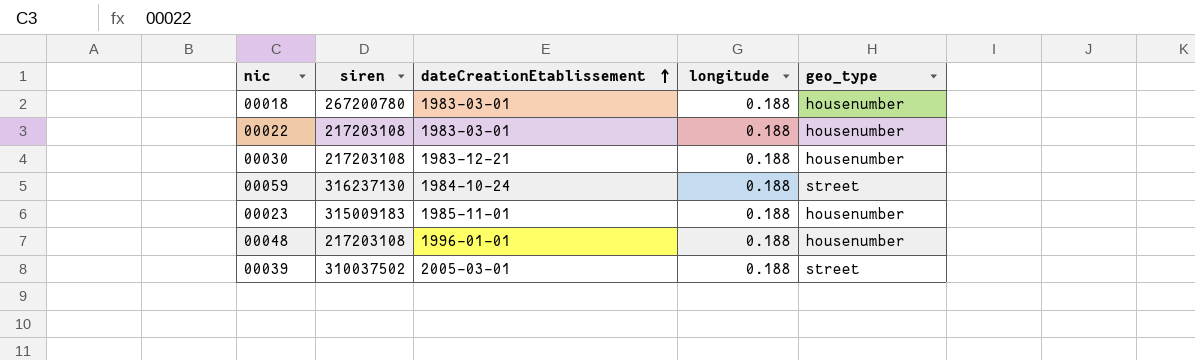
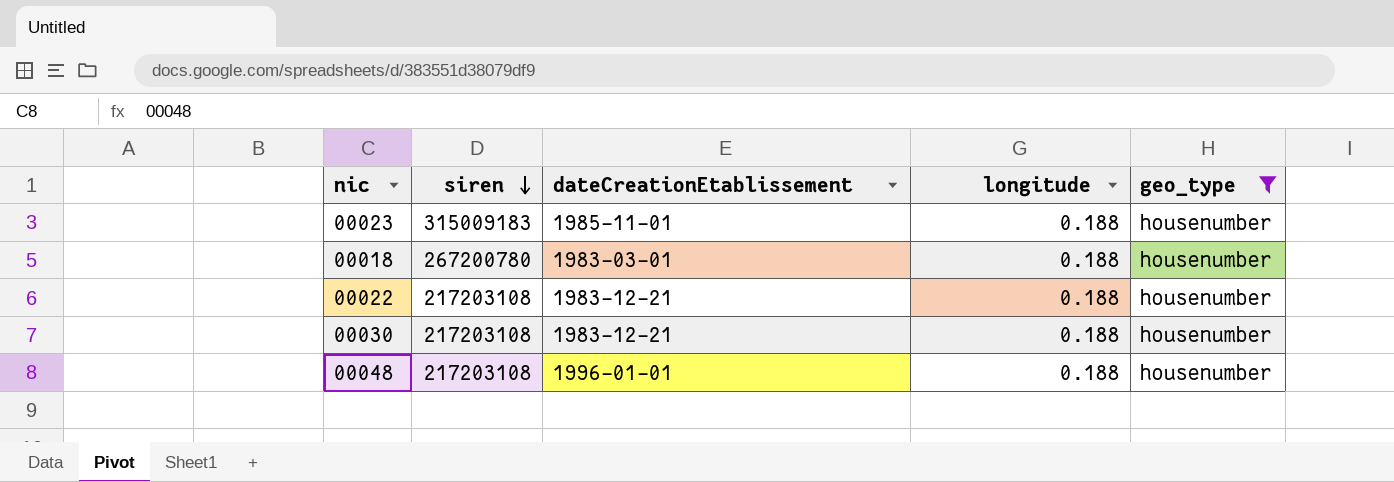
filter: none -> geo_type = housenumber
row order: dateCreationEtablissement ascending -> siren descending
00022 | dateCreationEtablissement: 1983-03-01 -> 1983-12-21

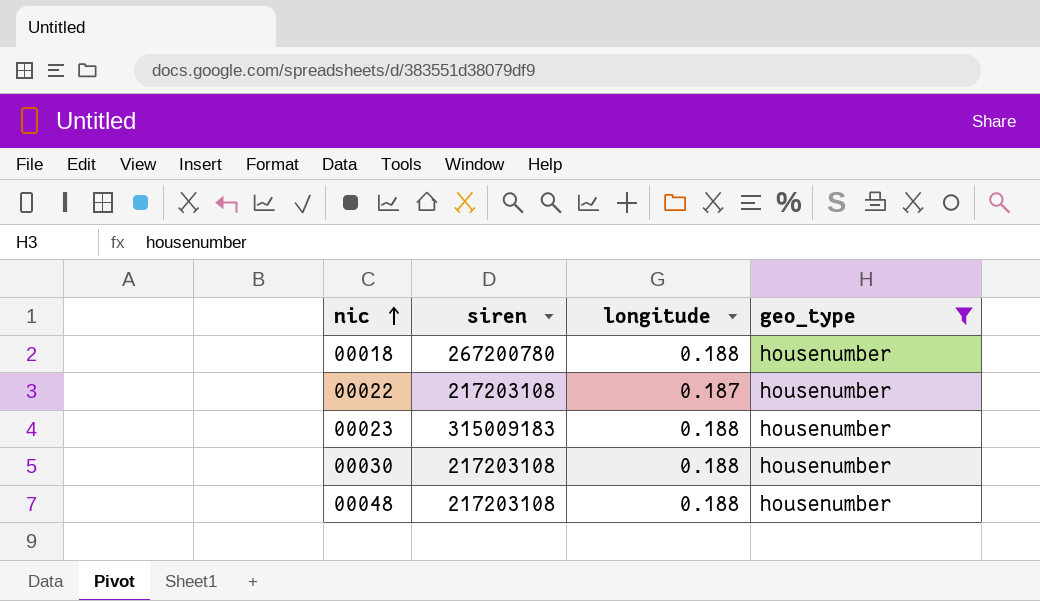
row order: siren descending -> nic ascending
column dateCreationEtablissement | position: 3 -> none
00022 | longitude: 0.188 -> 0.187

